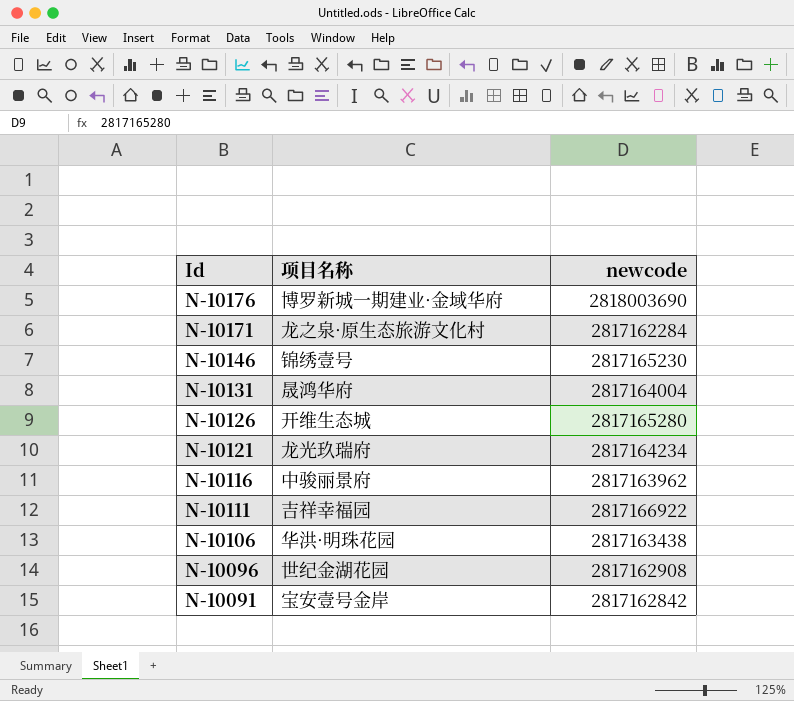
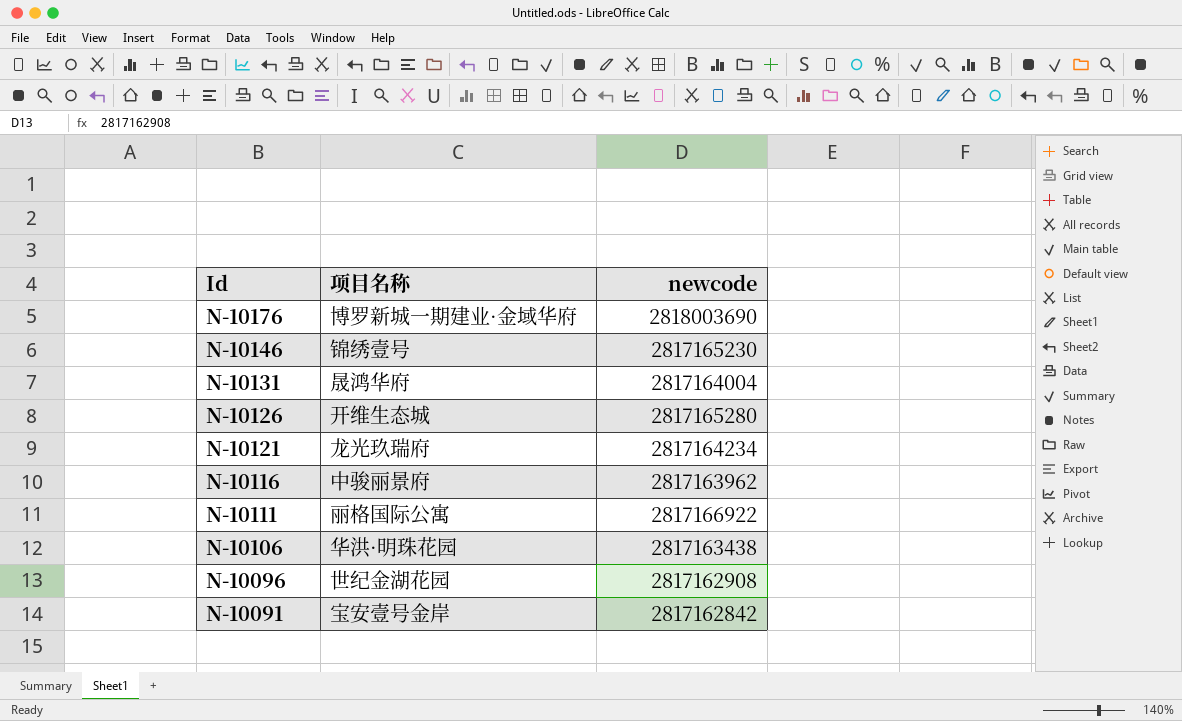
row N-10171: 龙之泉·原生态旅游文化村 | 2817162284 -> none
N-10111 | 项目名称: 吉祥幸福园 -> 丽格国际公寓

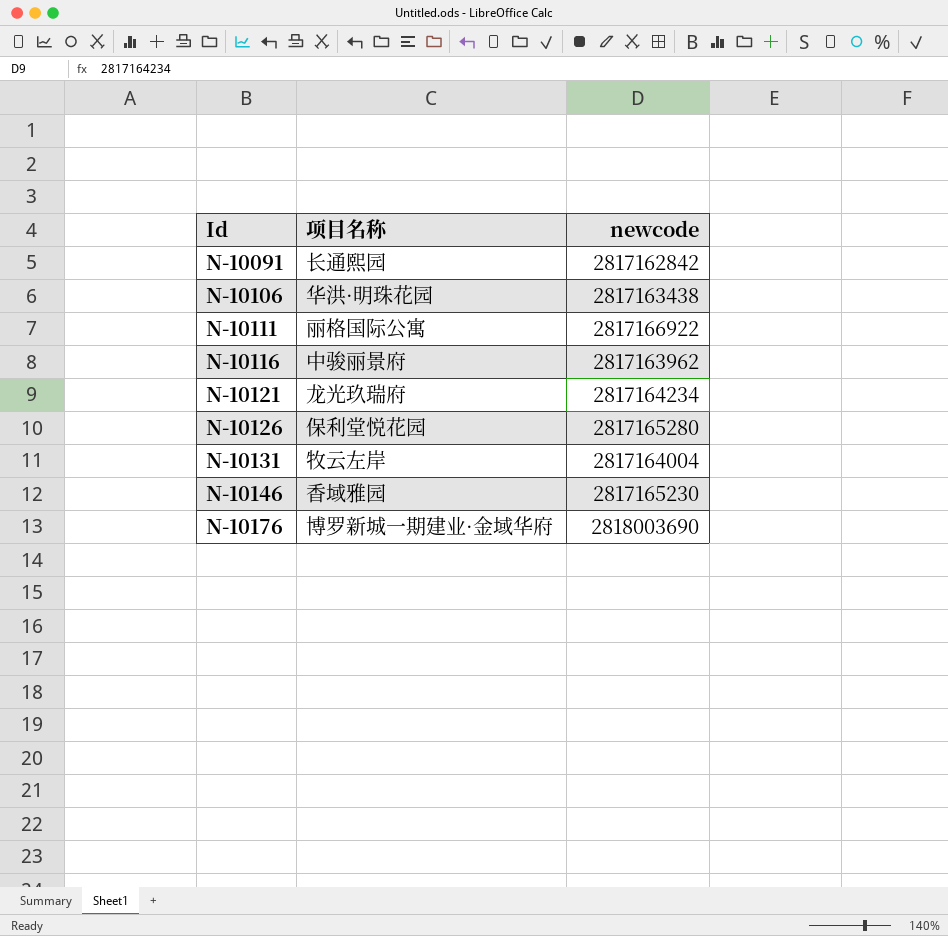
row order: Id descending -> Id ascending
row N-10096: 世纪金湖花园 | 2817162908 -> none
N-10091 | 项目名称: 宝安壹号金岸 -> 长通熙园
N-10126 | 项目名称: 开维生态城 -> 保利堂悦花园
N-10131 | 项目名称: 晟鸿华府 -> 牧云左岸
N-10146 | 项目名称: 锦绣壹号 -> 香域雅园

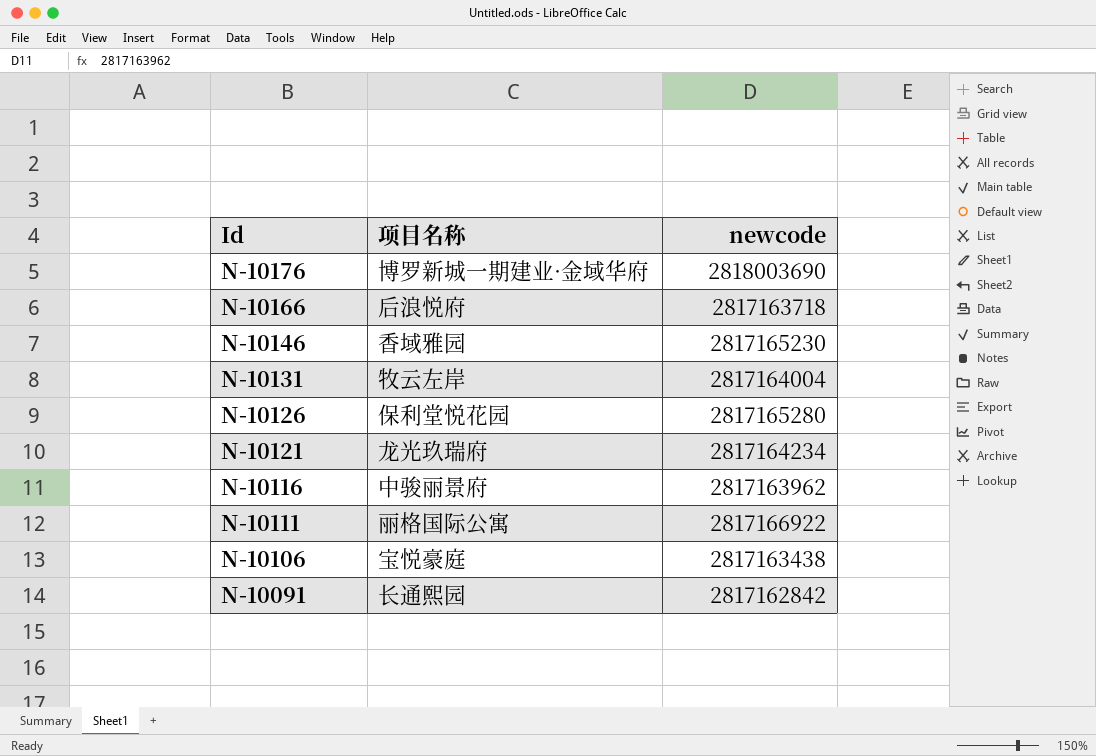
row order: Id ascending -> Id descending
row N-10166: none -> 后浪悦府 | 2817163718
N-10106 | 项目名称: 华洪·明珠花园 -> 宝悦豪庭

